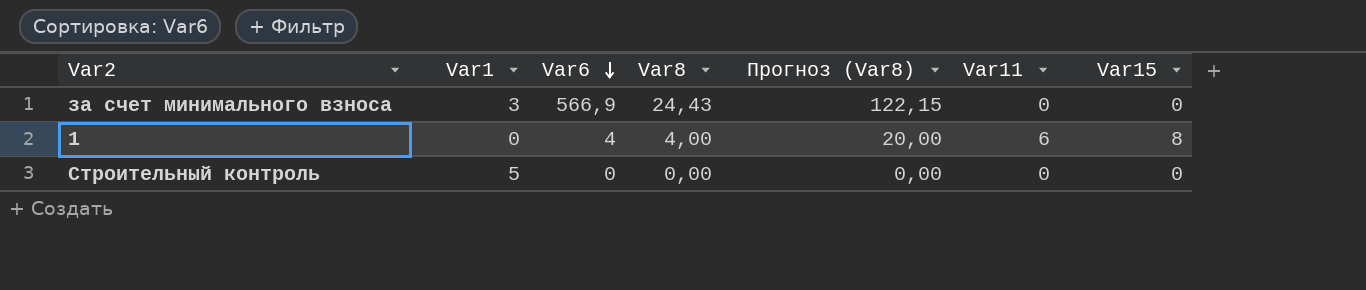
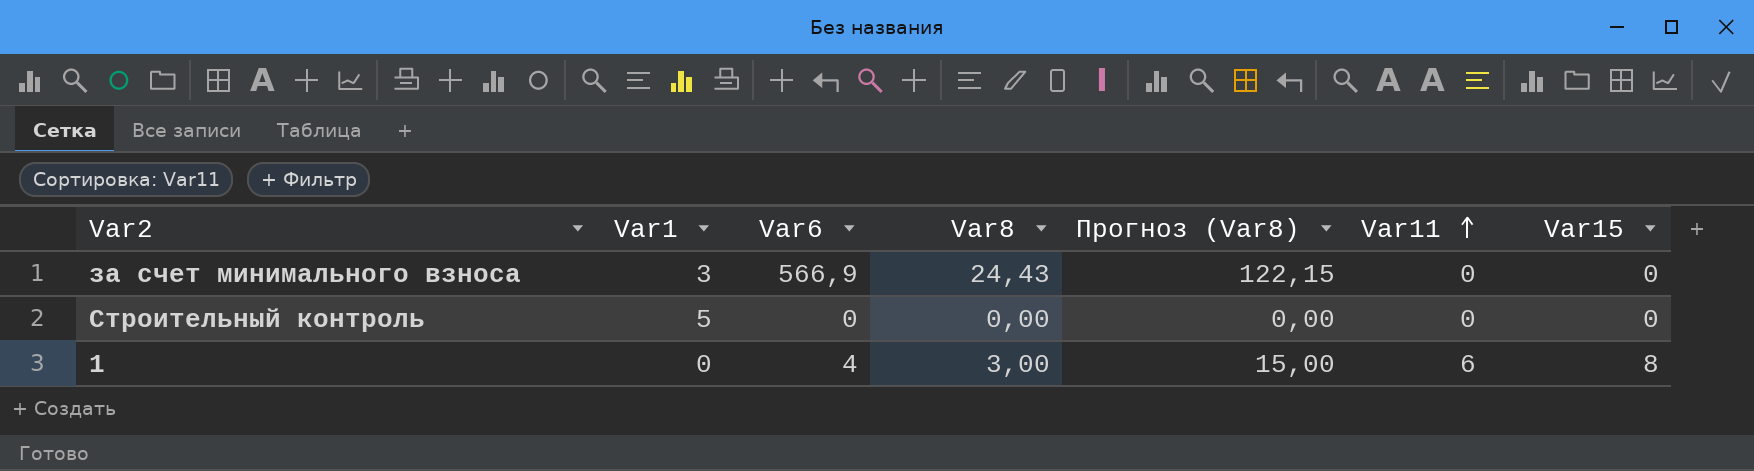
row order: Var6 descending -> Var11 ascending
1 | Var8: 4,00 -> 3,00
1 | Прогноз (Var8): 20,00 -> 15,00

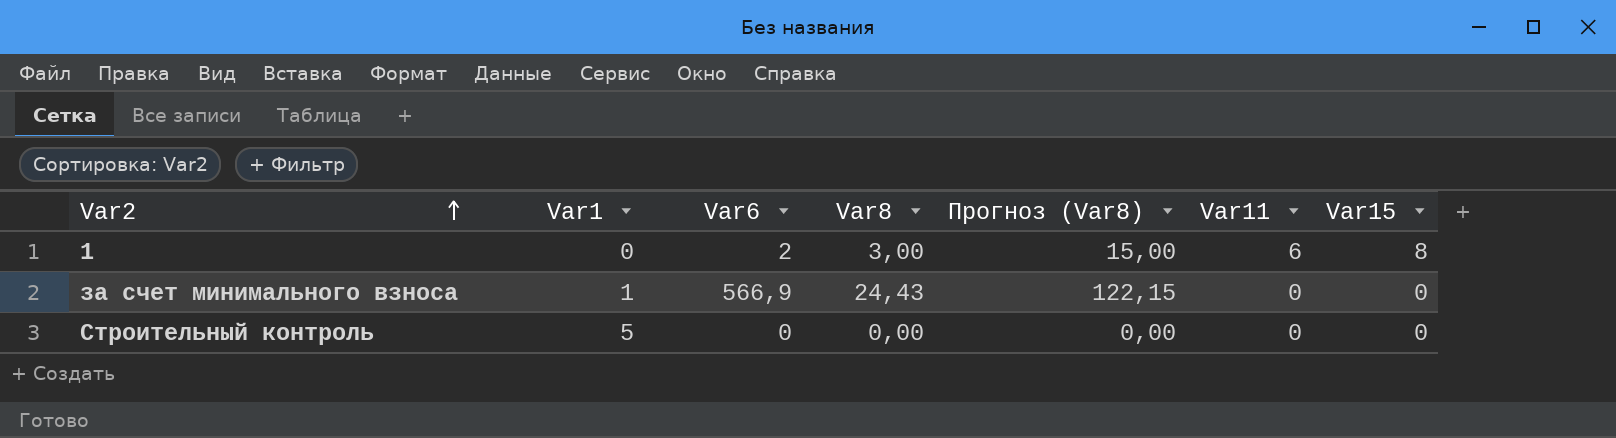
row order: Var11 ascending -> Var2 ascending
1 | Var6: 4 -> 2
за счет минимального взноса | Var1: 3 -> 1

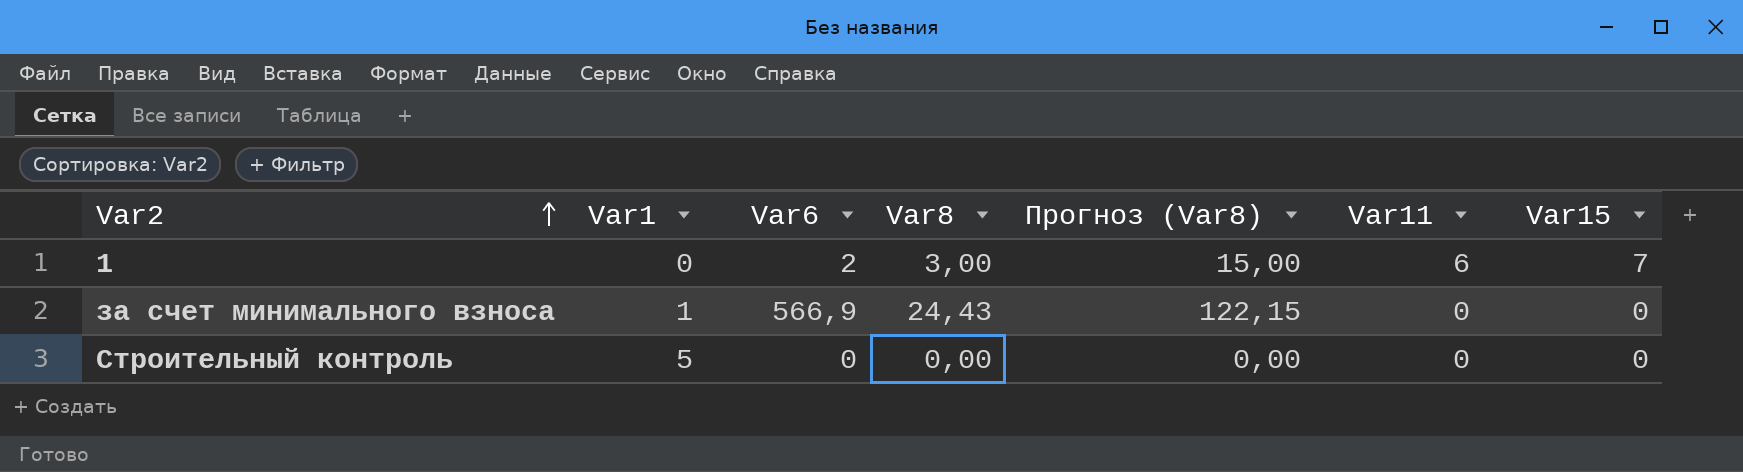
1 | Var15: 8 -> 7

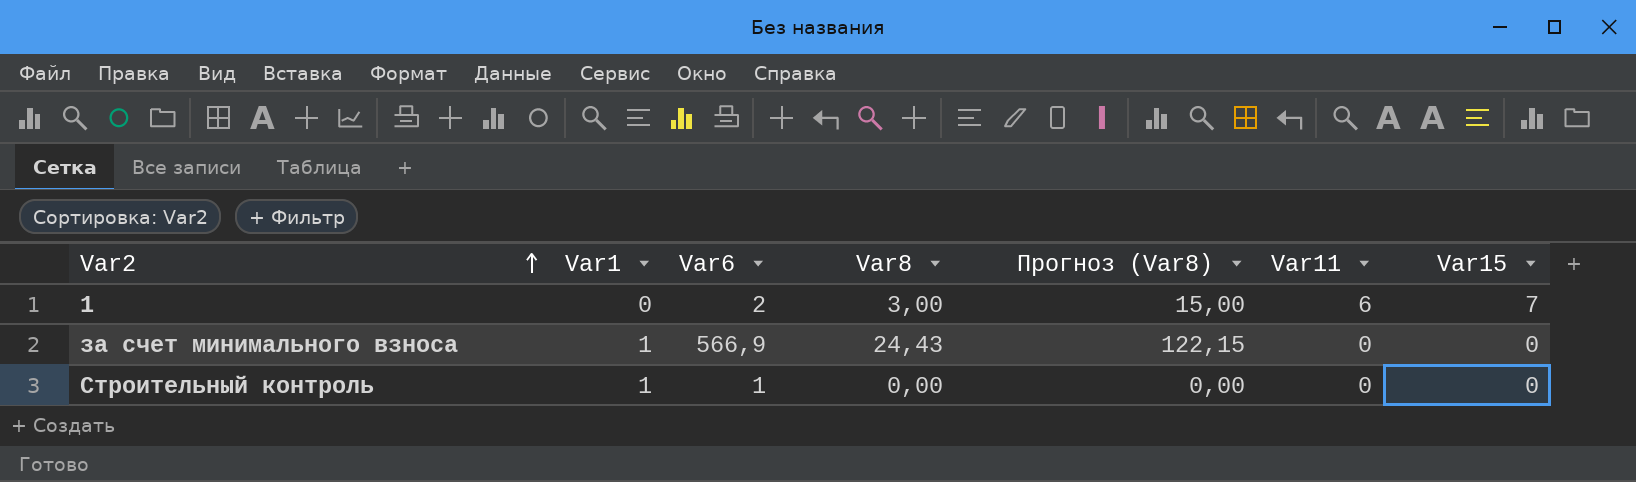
Строительный контроль | Var1: 5 -> 1
Строительный контроль | Var6: 0 -> 1

